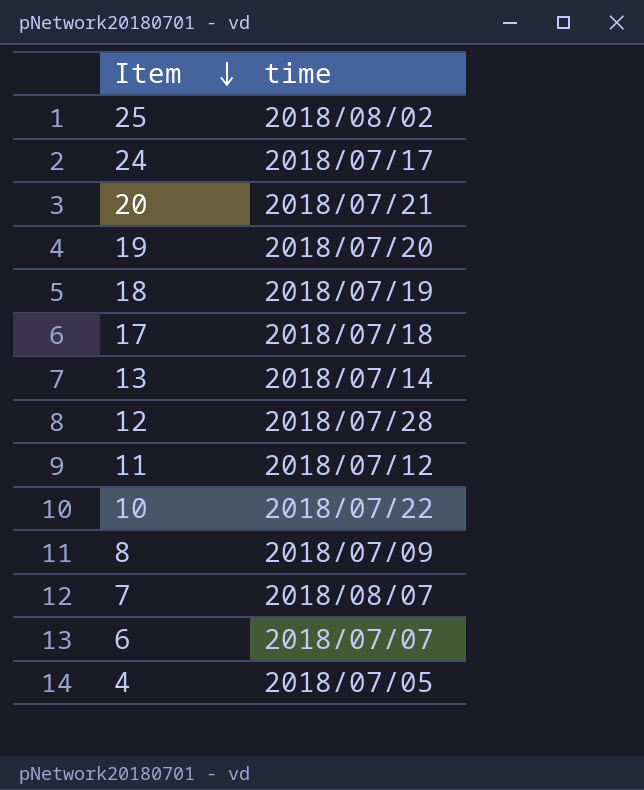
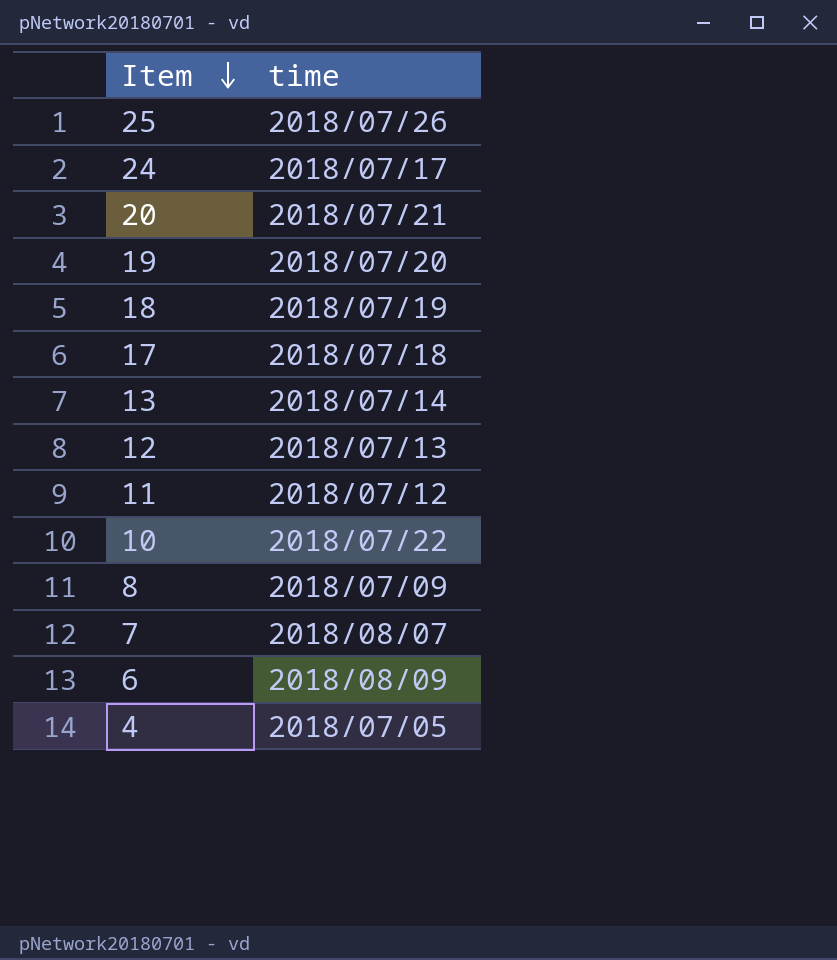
25 | time: 2018/08/02 -> 2018/07/26
12 | time: 2018/07/28 -> 2018/07/13
6 | time: 2018/07/07 -> 2018/08/09

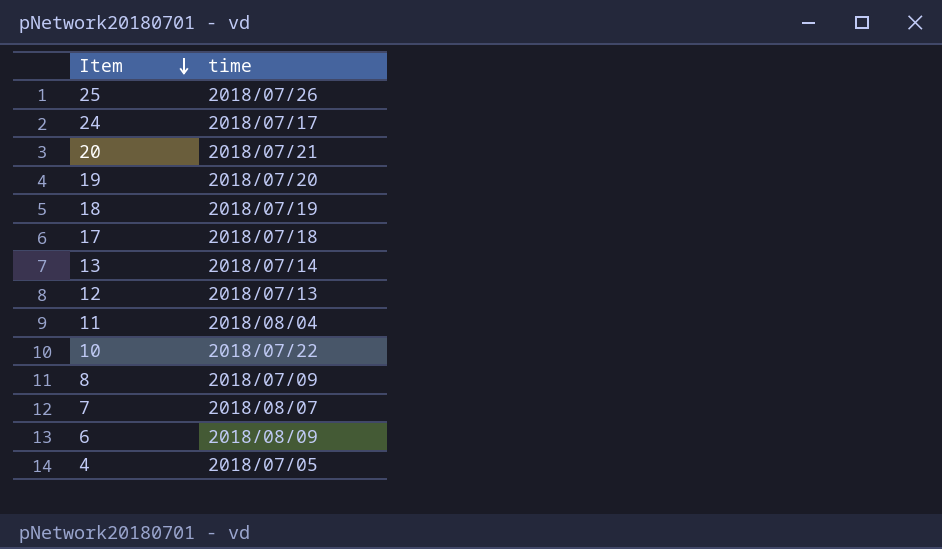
11 | time: 2018/07/12 -> 2018/08/04

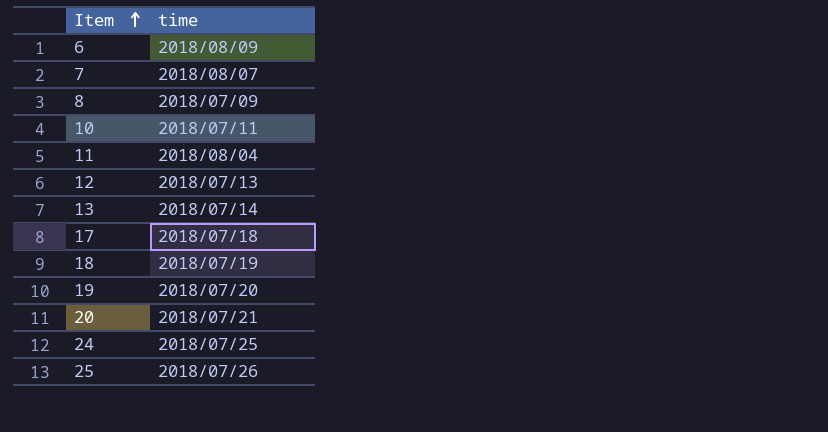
row order: Item descending -> Item ascending
row 4: 2018/07/05 -> none
10 | time: 2018/07/22 -> 2018/07/11
24 | time: 2018/07/17 -> 2018/07/25

